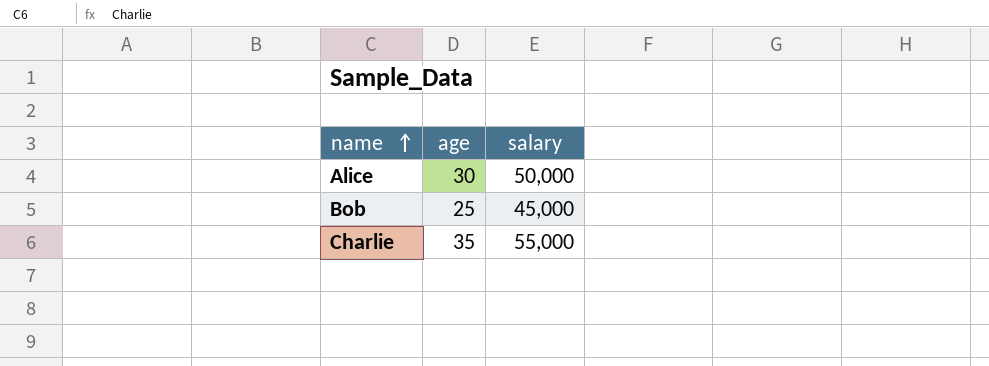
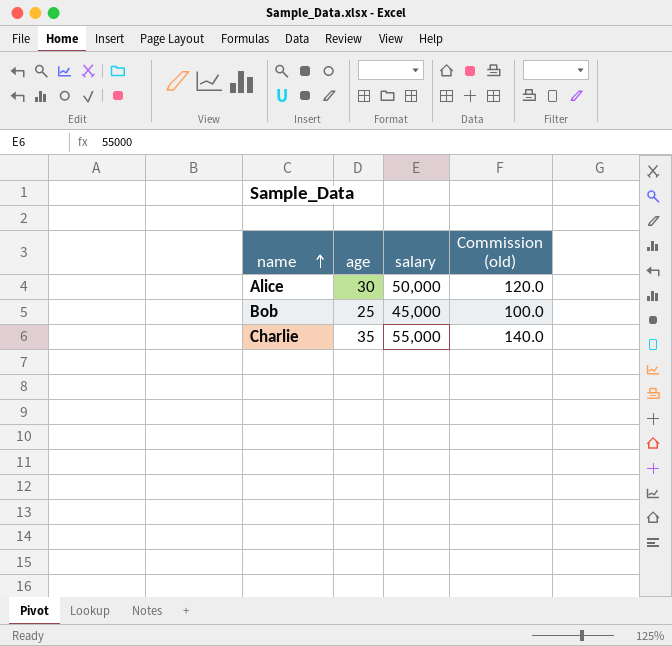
column Commission (old) | formula: none -> [age] * 4

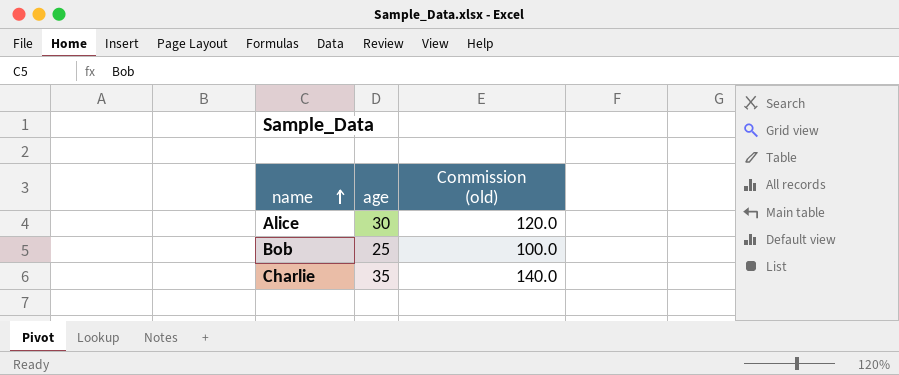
column salary | position: 3 -> none

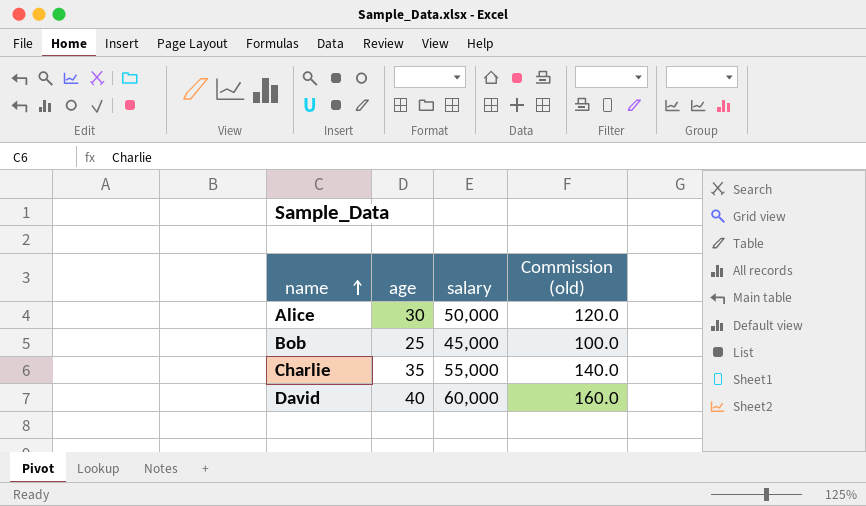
column salary | position: none -> 3
row David: none -> 40 | 60,000 | 160.0

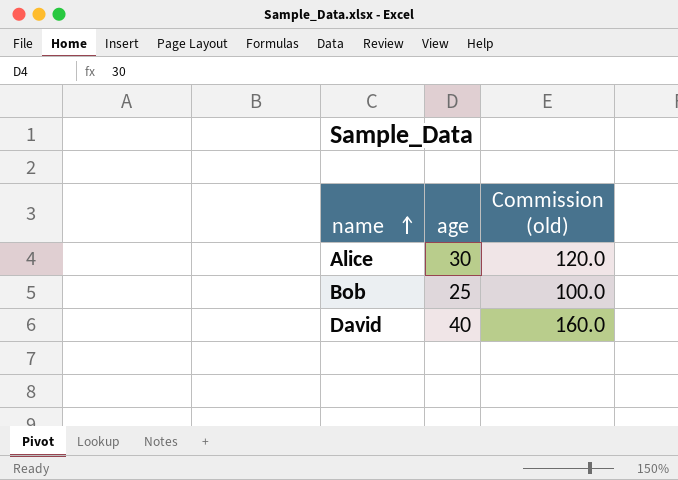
column salary | position: 3 -> none
row Charlie: 35 | 55,000 | 140.0 -> none

